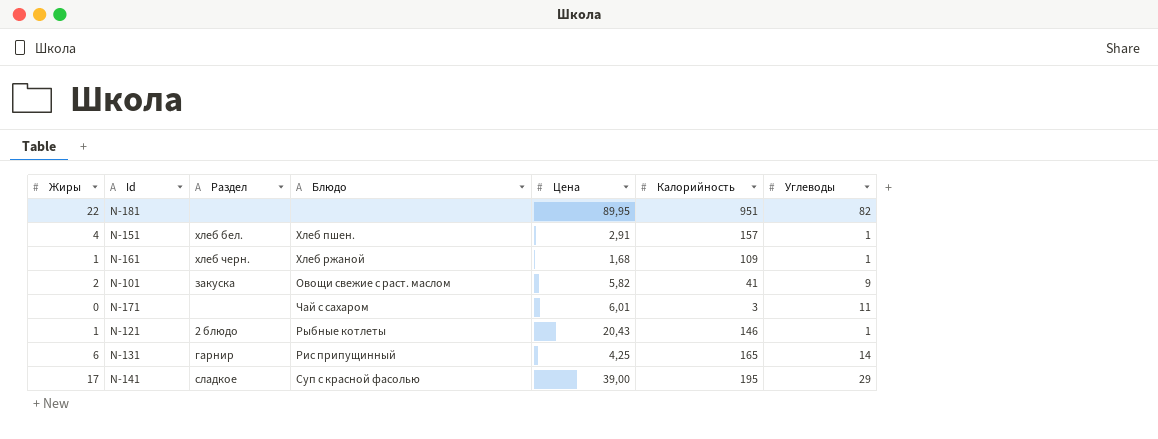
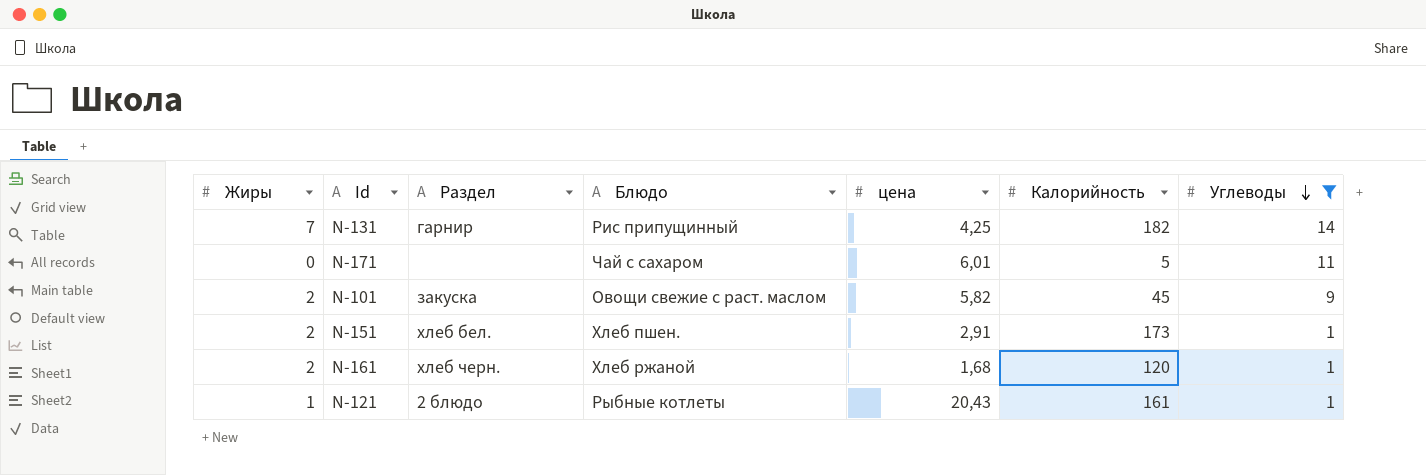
filter: none -> Углеводы <= 14
row order: none -> Углеводы descending
column name: Цена -> цена
N-131 | Жиры: 6 -> 7
N-131 | Калорийность: 165 -> 182
N-171 | Калорийность: 3 -> 5
N-101 | Калорийность: 41 -> 45
N-151 | Жиры: 4 -> 2
N-151 | Калорийность: 157 -> 173
N-161 | Жиры: 1 -> 2
N-161 | Калорийность: 109 -> 120
N-121 | Калорийность: 146 -> 161

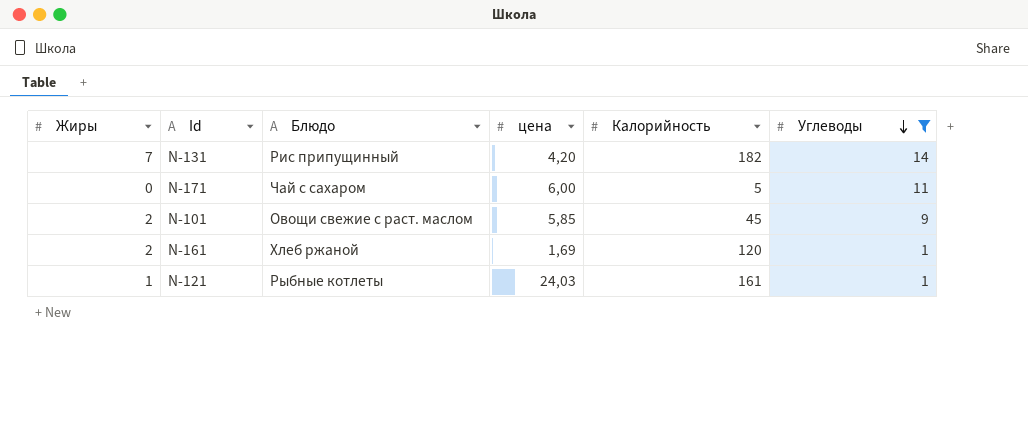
column Раздел | position: 3 -> none
row N-151: 2 | хлеб бел. | Хлеб пшен. | 2,91 | 173 | 1 -> none
N-131 | цена: 4,25 -> 4,20
N-171 | цена: 6,01 -> 6,00
N-101 | цена: 5,82 -> 5,85
N-161 | цена: 1,68 -> 1,69
N-121 | цена: 20,43 -> 24,03

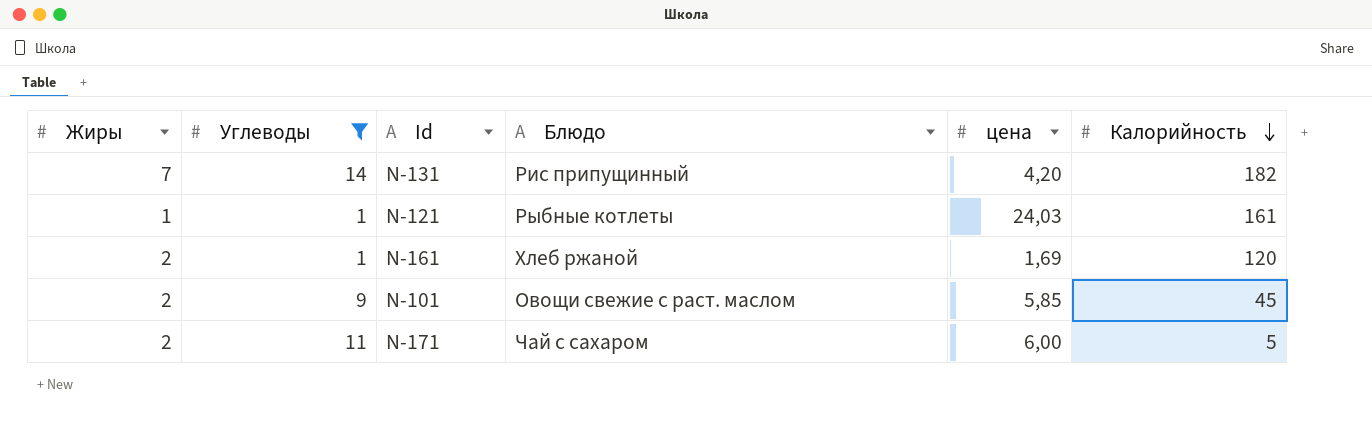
row order: Углеводы descending -> Калорийность descending
column Углеводы | position: 6 -> 2
N-171 | Жиры: 0 -> 2

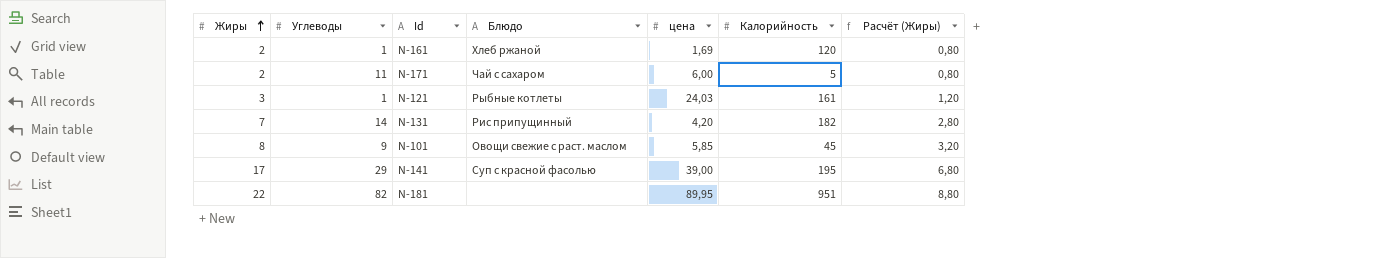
filter: Углеводы <= 14 -> none
row order: Калорийность descending -> Жиры ascending
column Расчёт (Жиры) | formula: none -> [Жиры] * 0,4
N-121 | Жиры: 1 -> 3
N-101 | Жиры: 2 -> 8

